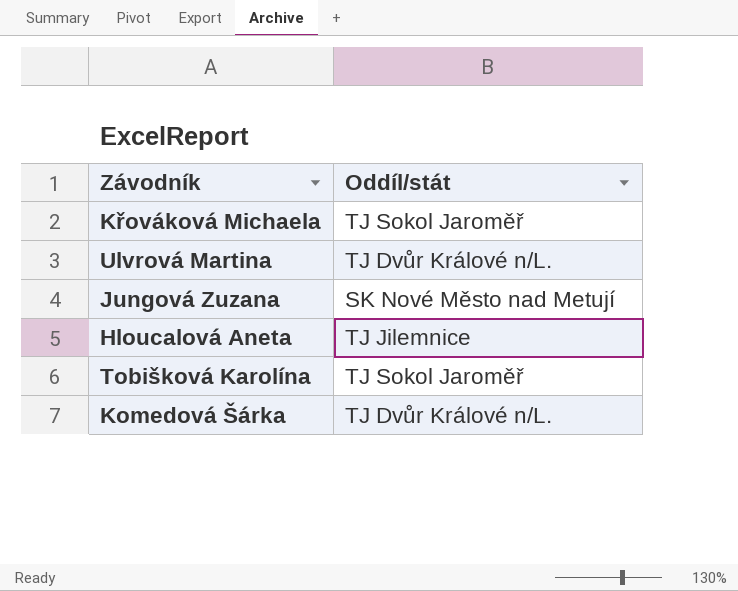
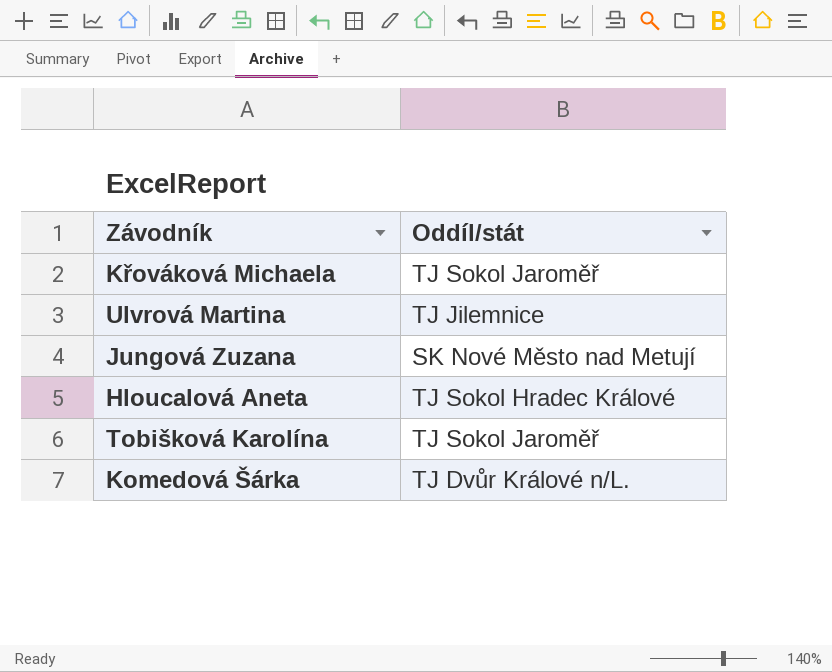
Ulvrová Martina | Oddíl/stát: TJ Dvůr Králové n/L. -> TJ Jilemnice
Hloucalová Aneta | Oddíl/stát: TJ Jilemnice -> TJ Sokol Hradec Králové

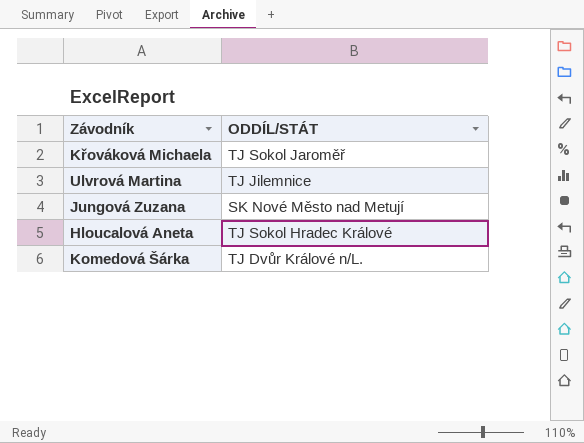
column name: Oddíl/stát -> ODDÍL/STÁT
row Tobišková Karolína: TJ Sokol Jaroměř -> none

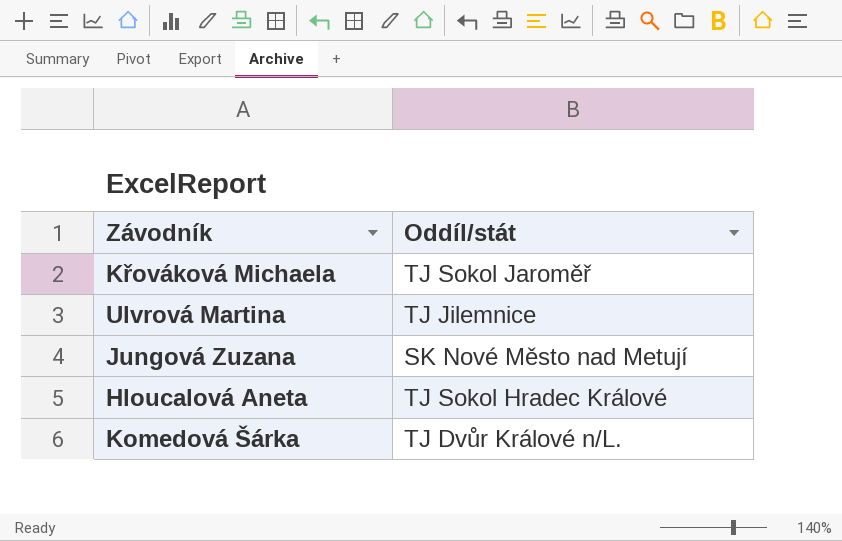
column name: ODDÍL/STÁT -> Oddíl/stát

